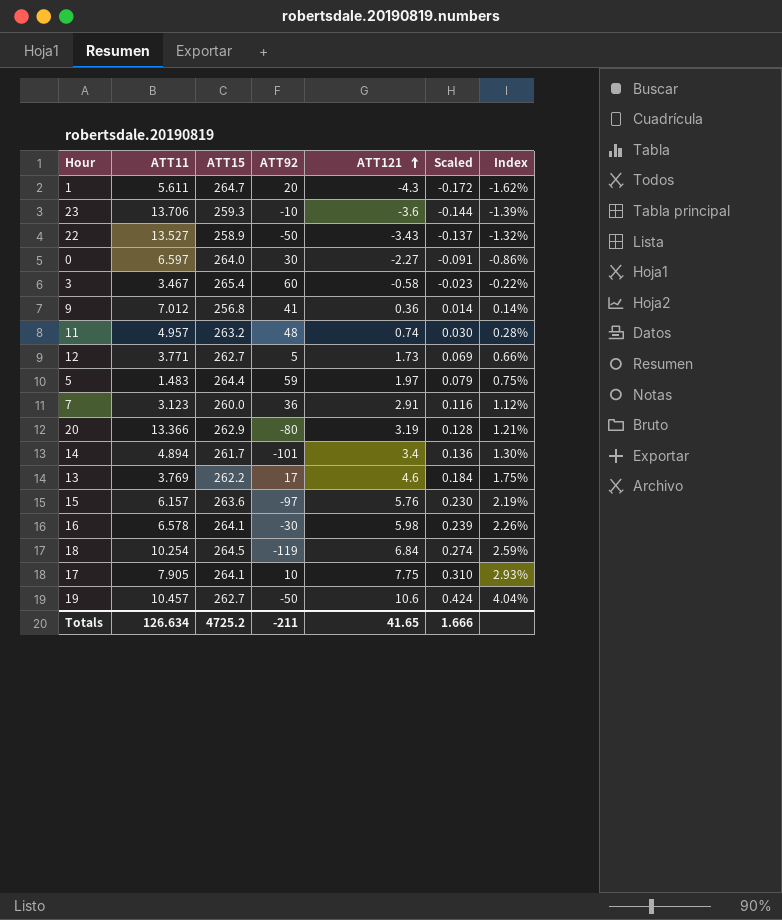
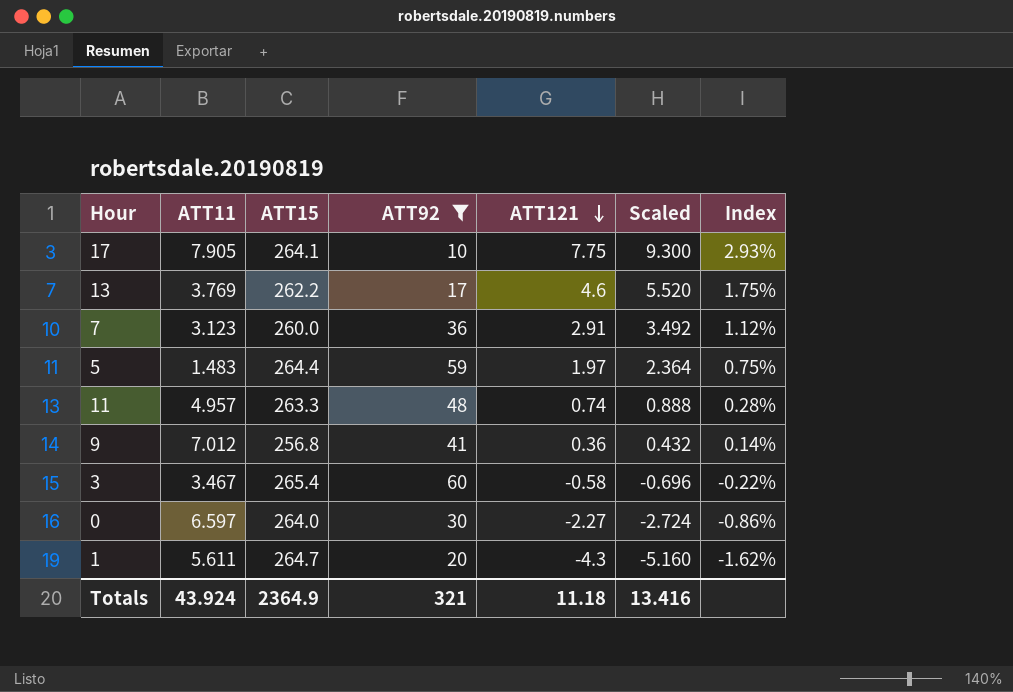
filter: none -> ATT92 >= 10
row order: ATT121 ascending -> ATT121 descending
column Scaled | formula: [ATT121] * 0.04 -> [ATT121] * 1.2
11 | ATT15: 263.2 -> 263.3
Totals | ATT11: 126.634 -> 43.924
Totals | ATT15: 4725.2 -> 2364.9
Totals | ATT92: -211 -> 321
Totals | ATT121: 41.65 -> 11.18
Totals | Scaled: 1.666 -> 13.416

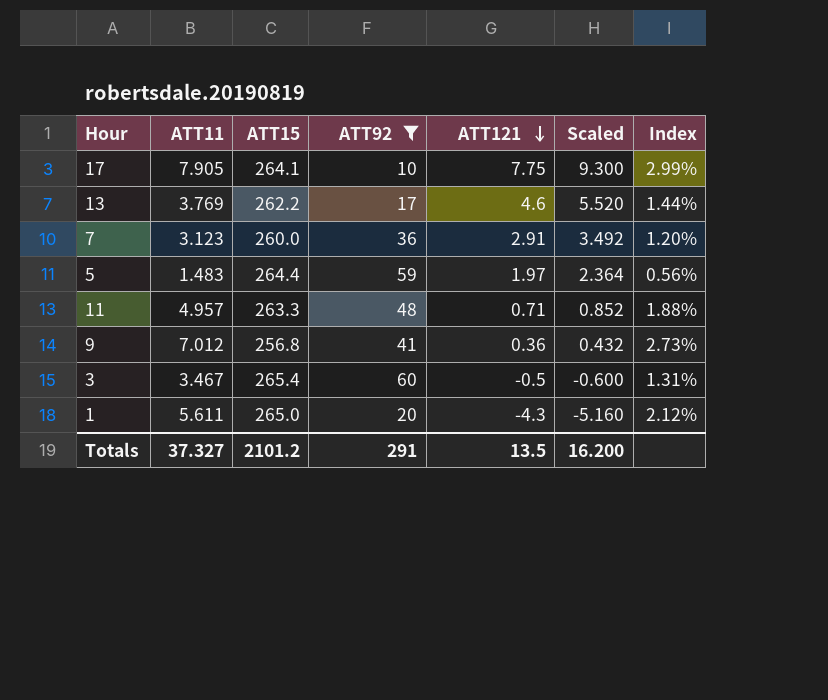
column Index | formula: [ATT121] / [ATT15] -> [ATT11] / [ATT15]
row 0: 6.597 | 264.0 | 30 | -2.27 | -2.724 | -0.86% -> none
11 | ATT121: 0.74 -> 0.71
11 | Scaled: 0.888 -> 0.852
3 | ATT121: -0.58 -> -0.5
3 | Scaled: -0.696 -> -0.600
1 | ATT15: 264.7 -> 265.0
Totals | ATT11: 43.924 -> 37.327
Totals | ATT15: 2364.9 -> 2101.2
Totals | ATT92: 321 -> 291
Totals | ATT121: 11.18 -> 13.5
Totals | Scaled: 13.416 -> 16.200

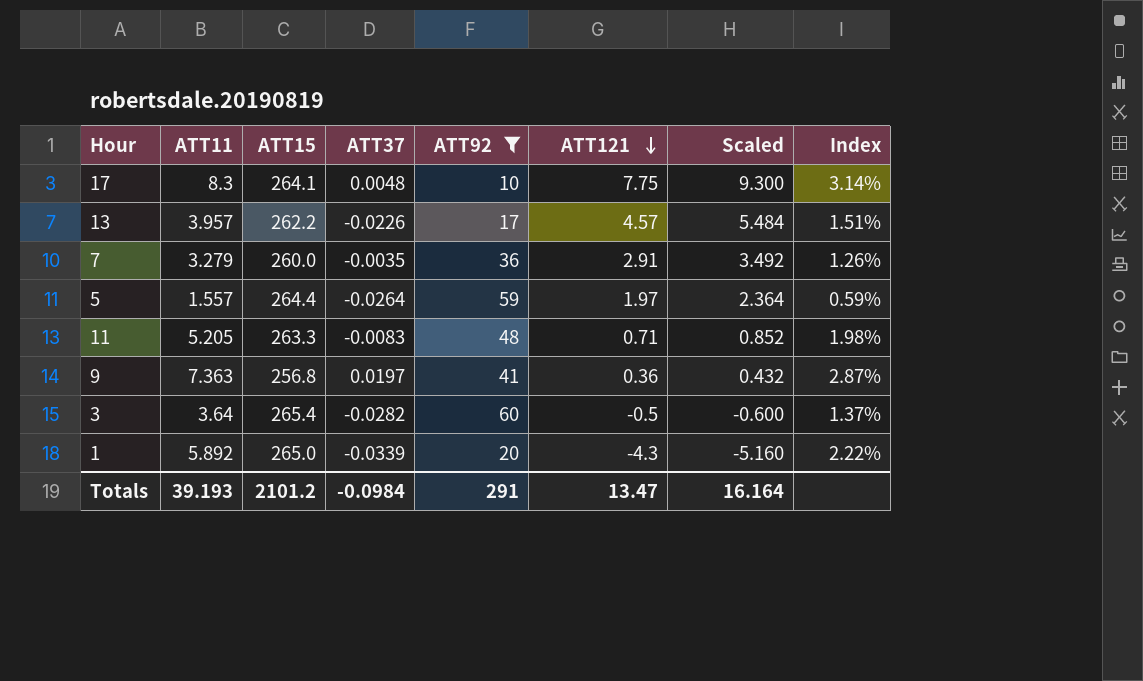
column ATT37 | position: none -> 4
17 | ATT11: 7.905 -> 8.3
17 | Index: 2.99% -> 3.14%
13 | ATT11: 3.769 -> 3.957
13 | ATT121: 4.6 -> 4.57
13 | Scaled: 5.520 -> 5.484
13 | Index: 1.44% -> 1.51%
7 | ATT11: 3.123 -> 3.279
7 | Index: 1.20% -> 1.26%
5 | ATT11: 1.483 -> 1.557
5 | Index: 0.56% -> 0.59%
11 | ATT11: 4.957 -> 5.205
11 | Index: 1.88% -> 1.98%
9 | ATT11: 7.012 -> 7.363
9 | Index: 2.73% -> 2.87%
3 | ATT11: 3.467 -> 3.64
3 | Index: 1.31% -> 1.37%
1 | ATT11: 5.611 -> 5.892
1 | Index: 2.12% -> 2.22%
Totals | ATT11: 37.327 -> 39.193
Totals | ATT121: 13.5 -> 13.47
Totals | Scaled: 16.200 -> 16.164

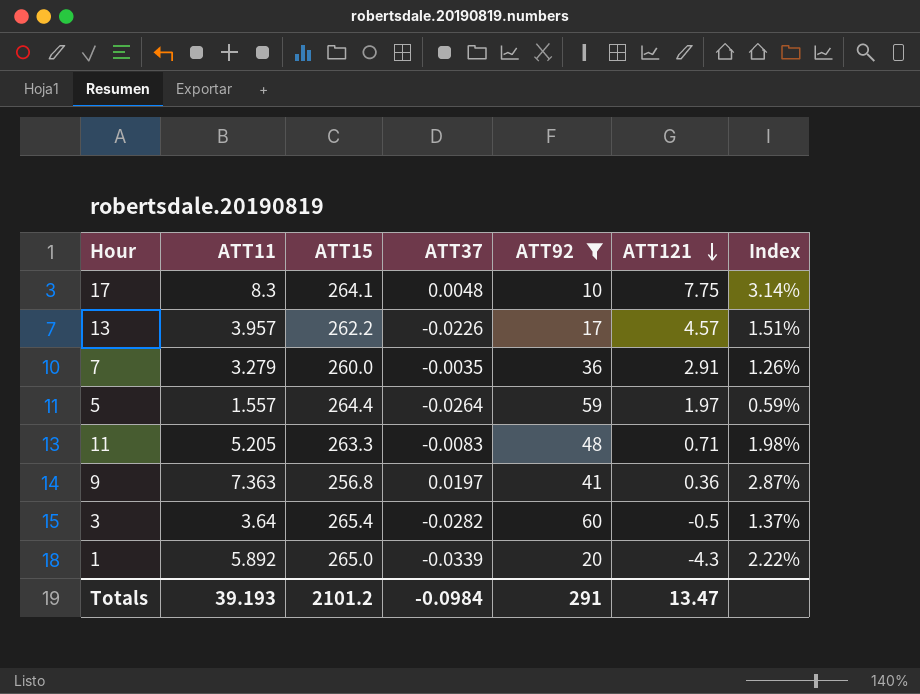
column Scaled | formula: [ATT121] * 1.2 -> none

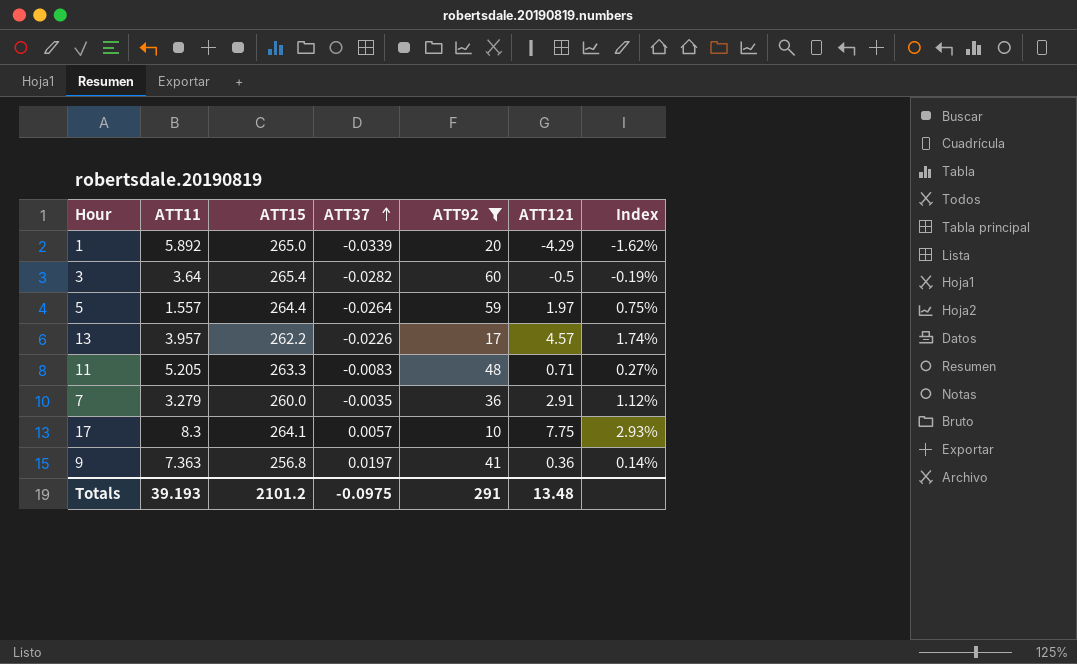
row order: ATT121 descending -> ATT37 ascending
column Index | formula: [ATT11] / [ATT15] -> [ATT121] / [ATT15]
1 | ATT121: -4.3 -> -4.29
17 | ATT37: 0.0048 -> 0.0057
Totals | ATT37: -0.0984 -> -0.0975
Totals | ATT121: 13.47 -> 13.48

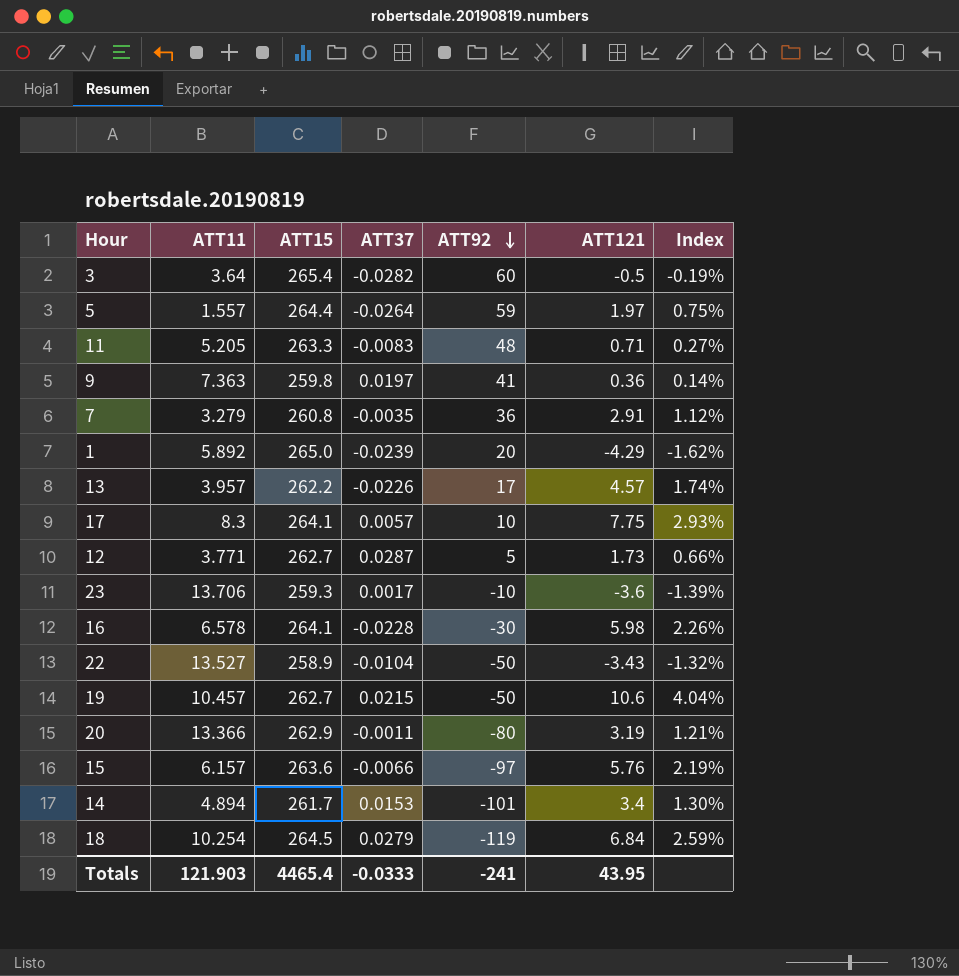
filter: ATT92 >= 10 -> none
row order: ATT37 ascending -> ATT92 descending
9 | ATT15: 256.8 -> 259.8
7 | ATT15: 260.0 -> 260.8
1 | ATT37: -0.0339 -> -0.0239
Totals | ATT11: 39.193 -> 121.903
Totals | ATT15: 2101.2 -> 4465.4
Totals | ATT37: -0.0975 -> -0.0333
Totals | ATT92: 291 -> -241
Totals | ATT121: 13.48 -> 43.95

